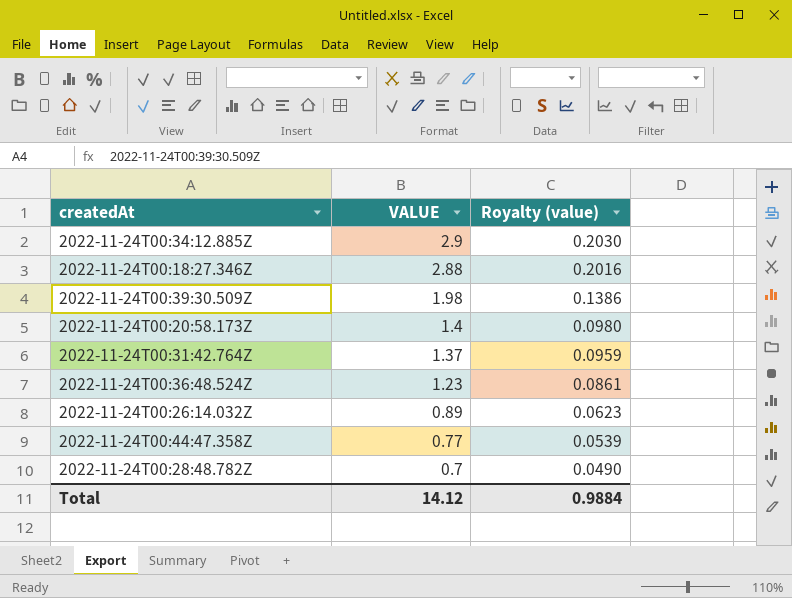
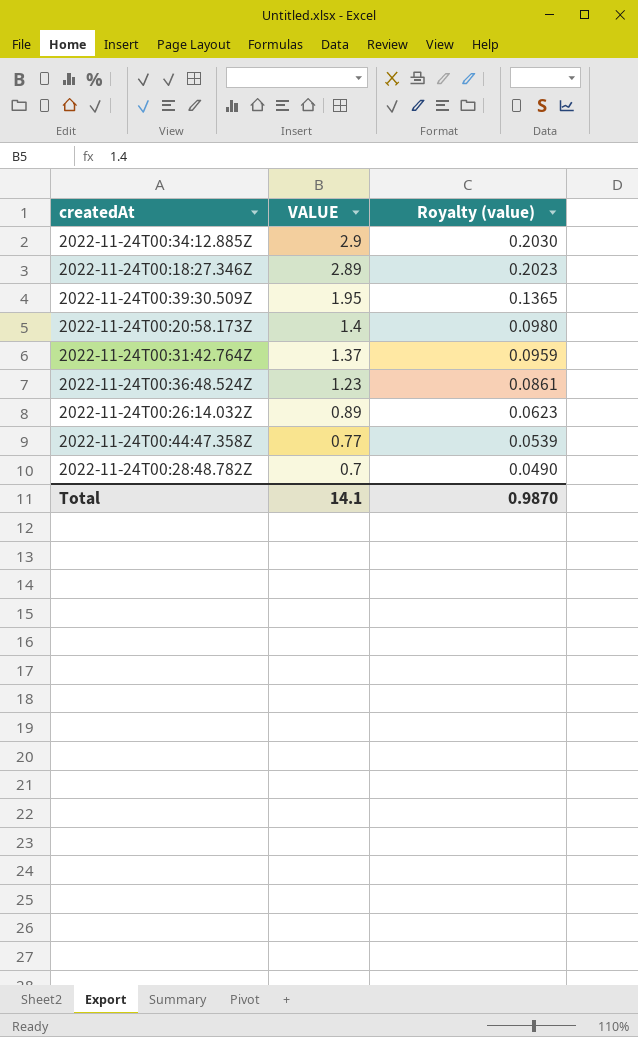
2022-11-24T00:18:27.346Z | VALUE: 2.88 -> 2.89
2022-11-24T00:18:27.346Z | Royalty (value): 0.2016 -> 0.2023
2022-11-24T00:39:30.509Z | VALUE: 1.98 -> 1.95
2022-11-24T00:39:30.509Z | Royalty (value): 0.1386 -> 0.1365
Total | VALUE: 14.12 -> 14.1
Total | Royalty (value): 0.9884 -> 0.9870

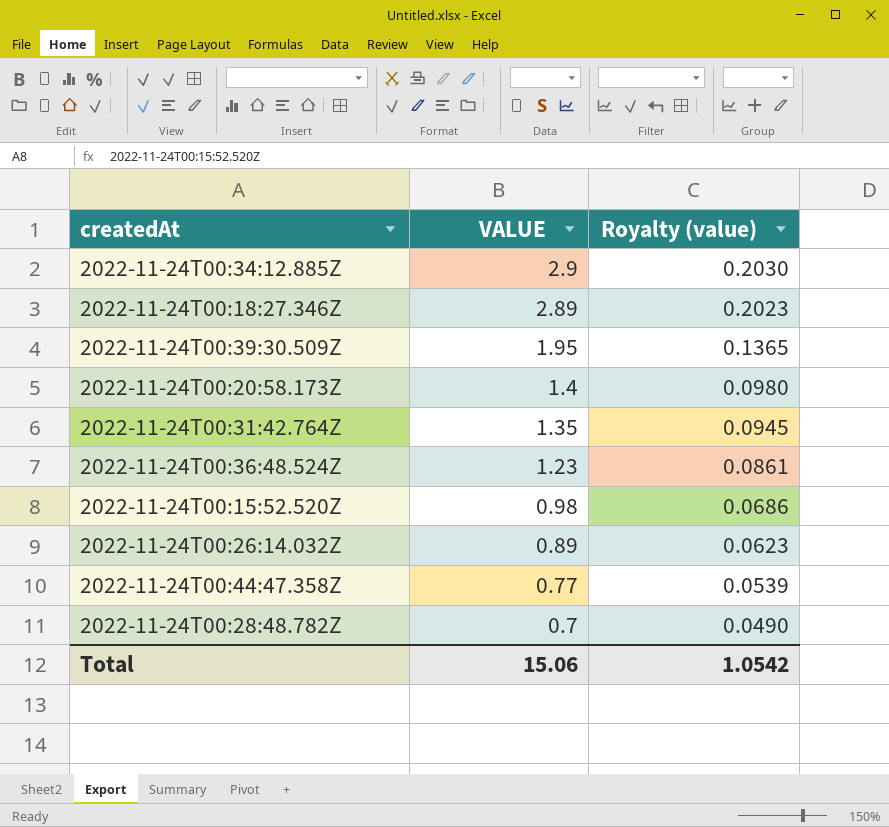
2022-11-24T00:31:42.764Z | VALUE: 1.37 -> 1.35
2022-11-24T00:31:42.764Z | Royalty (value): 0.0959 -> 0.0945
row 2022-11-24T00:15:52.520Z: none -> 0.98 | 0.0686
Total | VALUE: 14.1 -> 15.06
Total | Royalty (value): 0.9870 -> 1.0542

